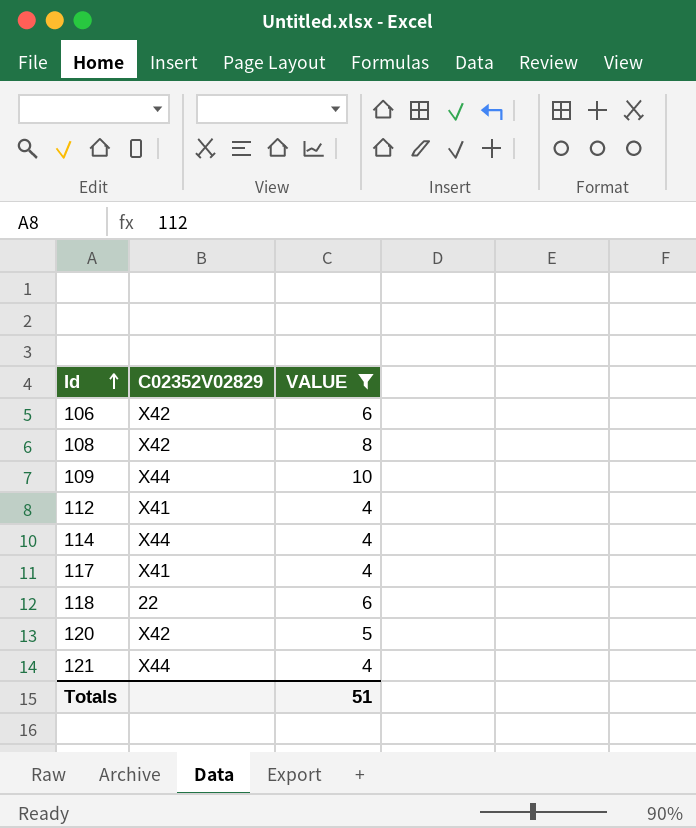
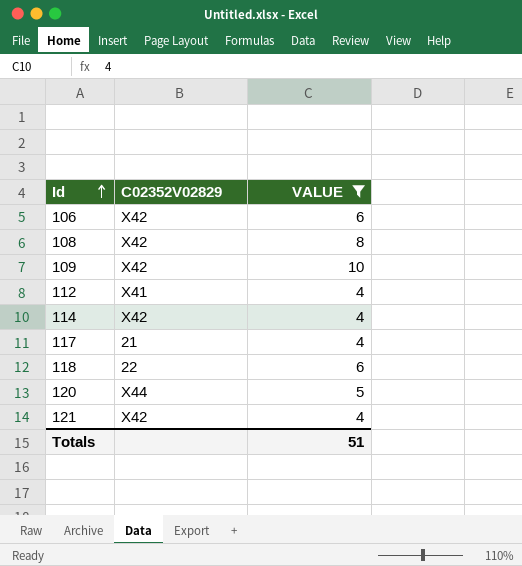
109 | C02352V02829: X44 -> X42
114 | C02352V02829: X44 -> X42
117 | C02352V02829: X41 -> 21
120 | C02352V02829: X42 -> X44
121 | C02352V02829: X44 -> X42

